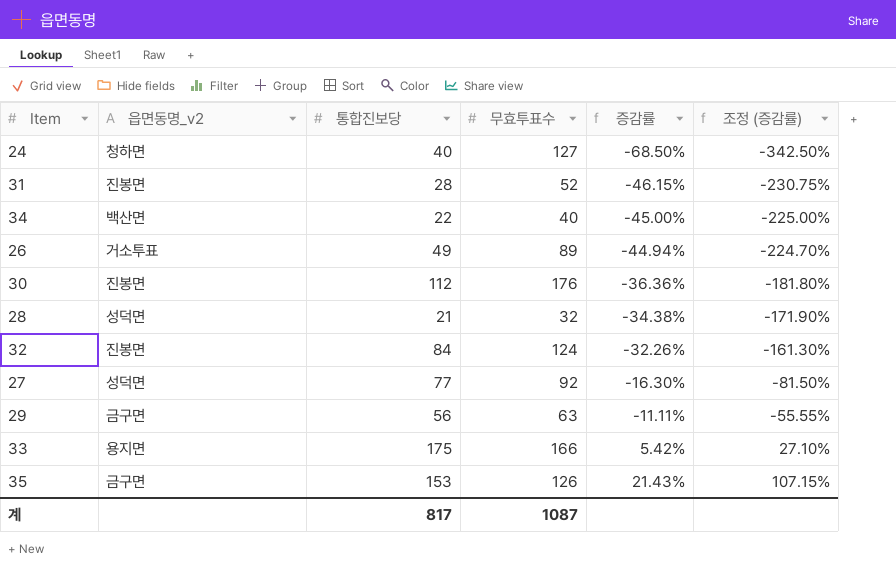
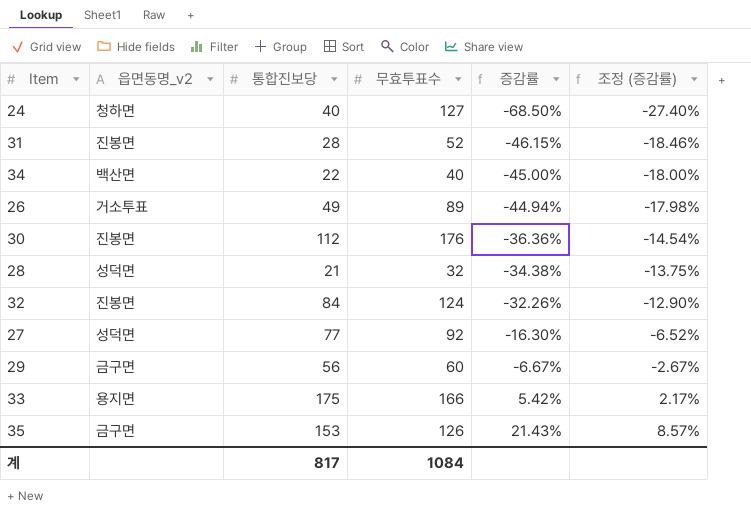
column 조정 (증감률) | formula: [증감률] * 5 -> [증감률] * 0.4
29 | 무효투표수: 63 -> 60
29 | 증감률: -11.11% -> -6.67%
계 | 무효투표수: 1087 -> 1084

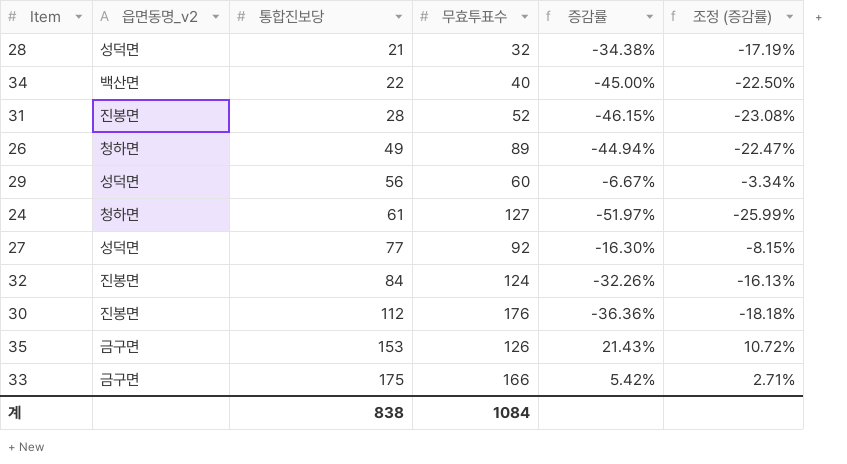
row order: 증감률 ascending -> 통합진보당 ascending
column 조정 (증감률) | formula: [증감률] * 0.4 -> [증감률] * 0.5
26 | 읍면동명_v2: 거소투표 -> 청하면
29 | 읍면동명_v2: 금구면 -> 성덕면
24 | 통합진보당: 40 -> 61
24 | 증감률: -68.50% -> -51.97%
33 | 읍면동명_v2: 용지면 -> 금구면
계 | 통합진보당: 817 -> 838

